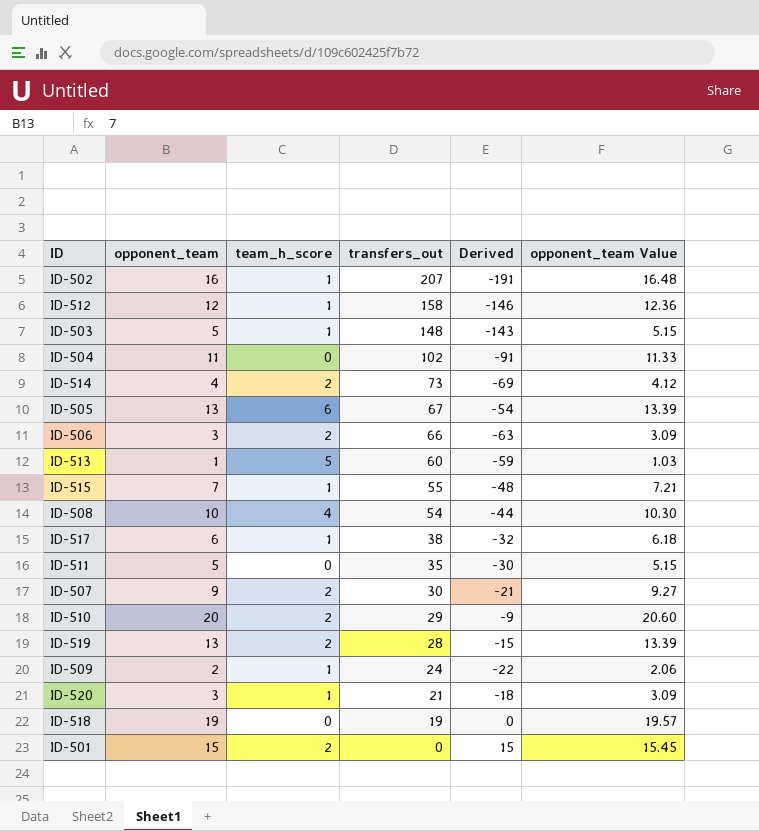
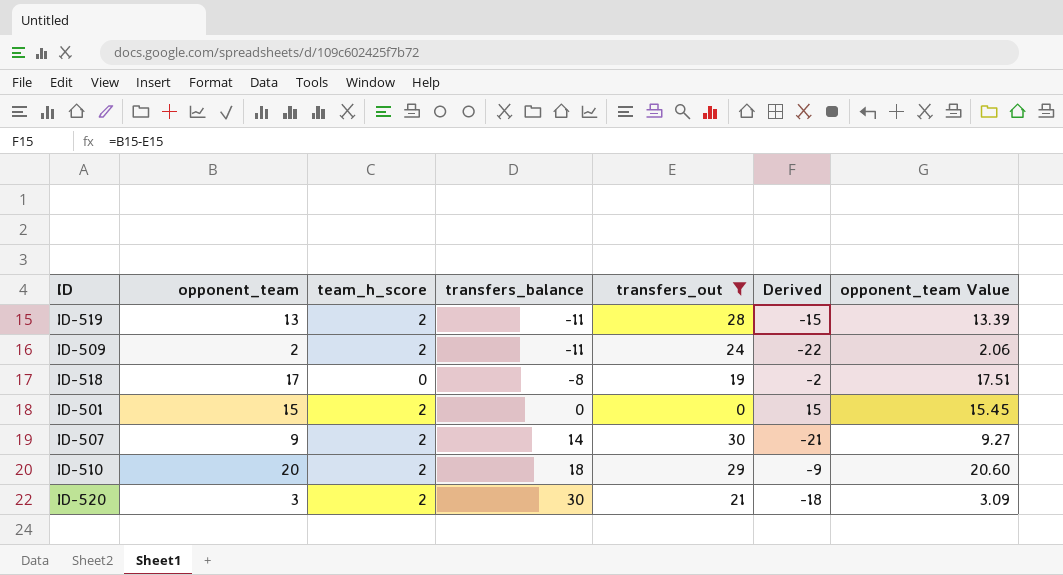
filter: none -> transfers_out <= 30
row order: transfers_out descending -> transfers_balance ascending
column transfers_balance | position: none -> 4
ID-509 | team_h_score: 1 -> 2
ID-518 | opponent_team: 19 -> 17
ID-518 | Derived: 0 -> -2
ID-518 | opponent_team Value: 19.57 -> 17.51
ID-520 | team_h_score: 1 -> 2

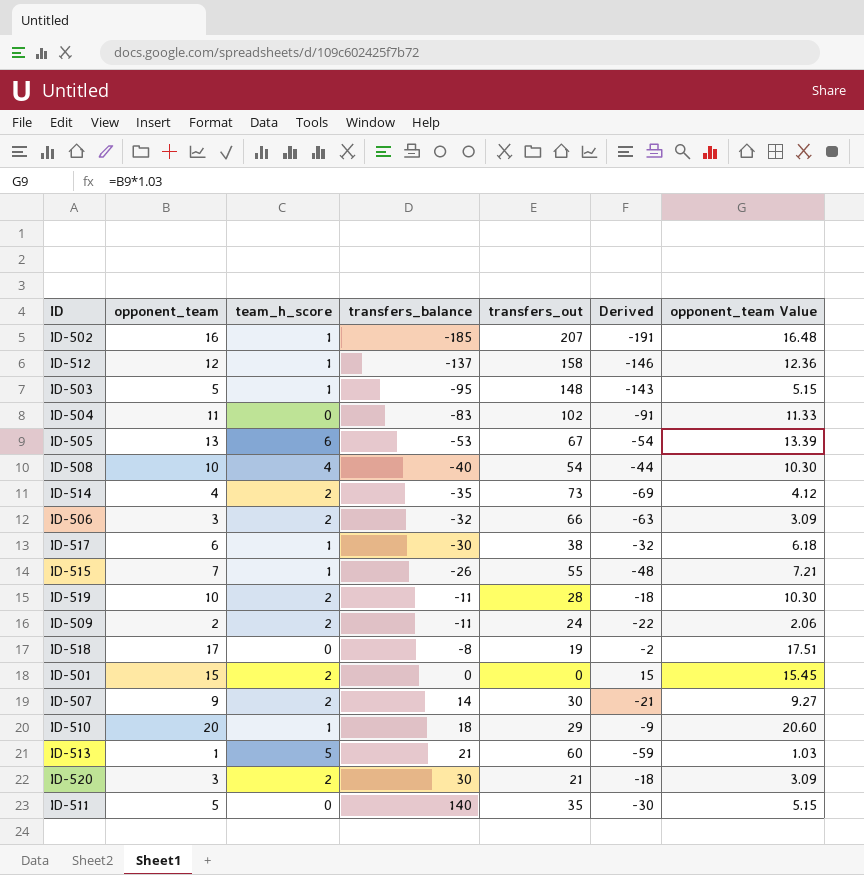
filter: transfers_out <= 30 -> none
ID-519 | opponent_team: 13 -> 10
ID-519 | Derived: -15 -> -18
ID-519 | opponent_team Value: 13.39 -> 10.30
ID-510 | team_h_score: 2 -> 1

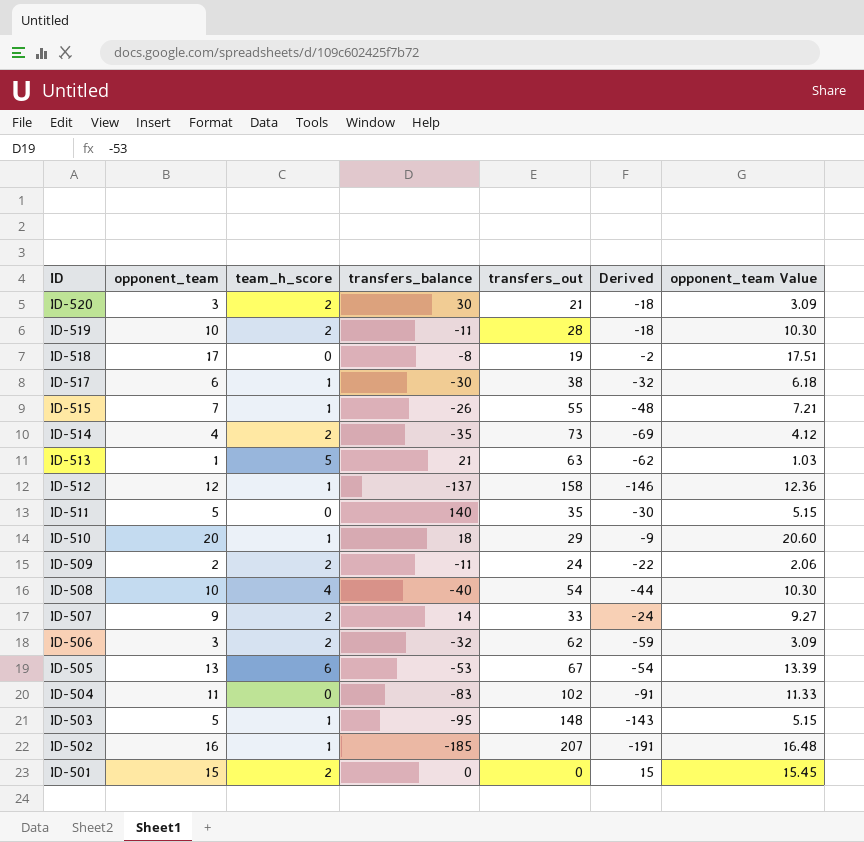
row order: transfers_balance ascending -> ID descending
ID-513 | transfers_out: 60 -> 63
ID-513 | Derived: -59 -> -62
ID-507 | transfers_out: 30 -> 33
ID-507 | Derived: -21 -> -24
ID-506 | transfers_out: 66 -> 62
ID-506 | Derived: -63 -> -59

